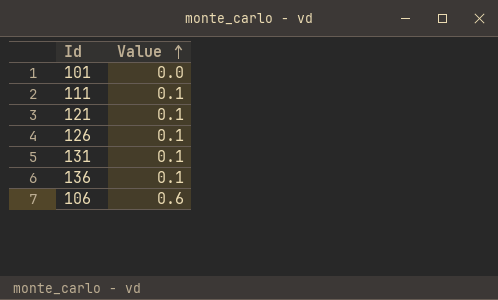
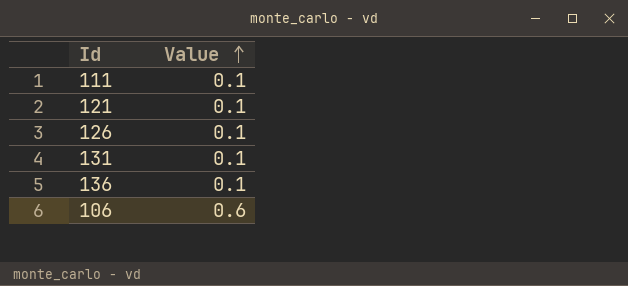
row 101: 0.0 -> none

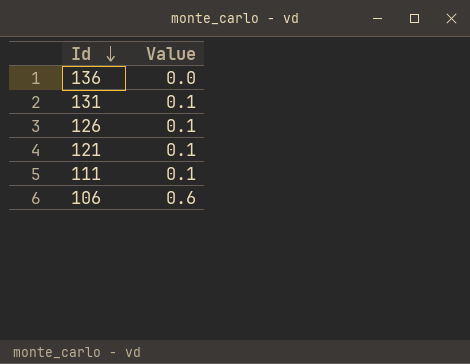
row order: Value ascending -> Id descending
136 | Value: 0.1 -> 0.0

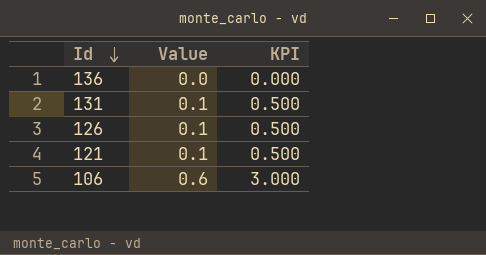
column KPI | formula: none -> [Value] * 5
row 111: 0.1 -> none

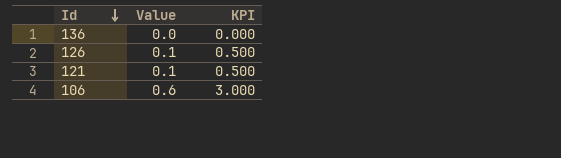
row 131: 0.1 | 0.500 -> none

